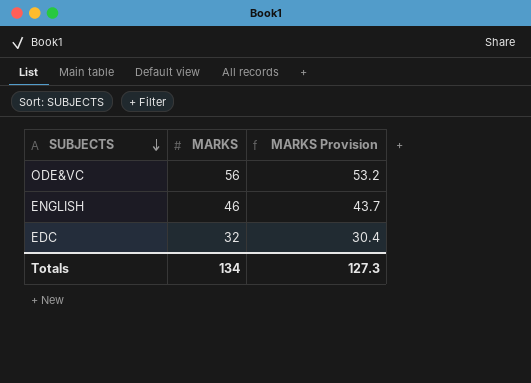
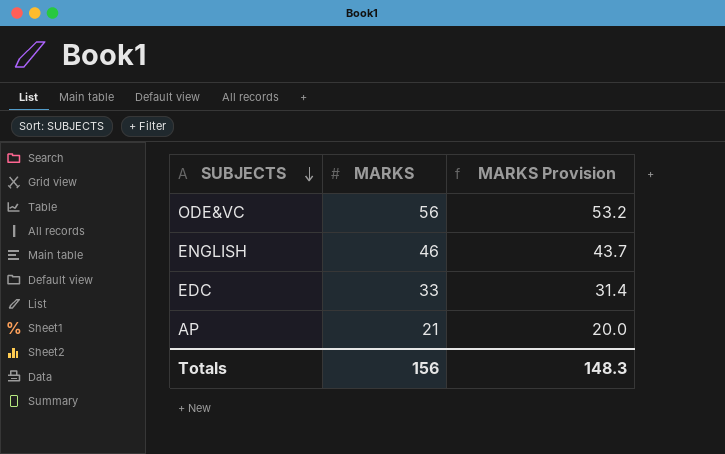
EDC | MARKS: 32 -> 33
EDC | MARKS Provision: 30.4 -> 31.4
row AP: none -> 21 | 20.0
Totals | MARKS: 134 -> 156
Totals | MARKS Provision: 127.3 -> 148.3

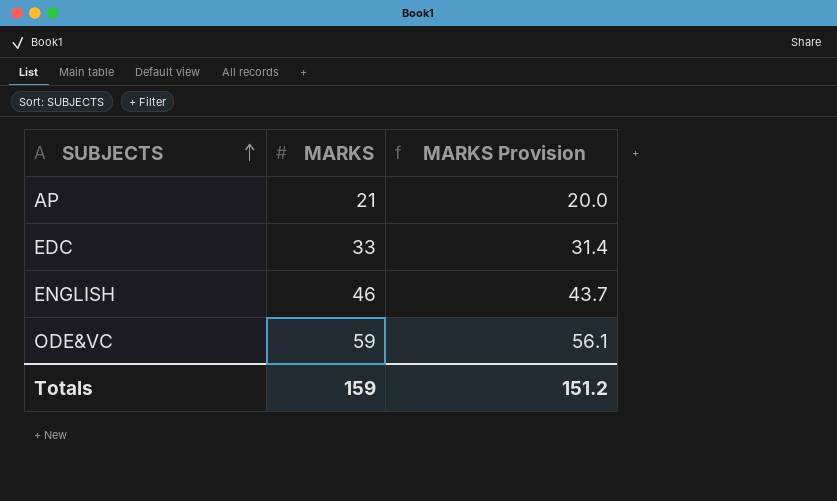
row order: SUBJECTS descending -> SUBJECTS ascending
ODE&VC | MARKS: 56 -> 59
ODE&VC | MARKS Provision: 53.2 -> 56.1
Totals | MARKS: 156 -> 159
Totals | MARKS Provision: 148.3 -> 151.2

